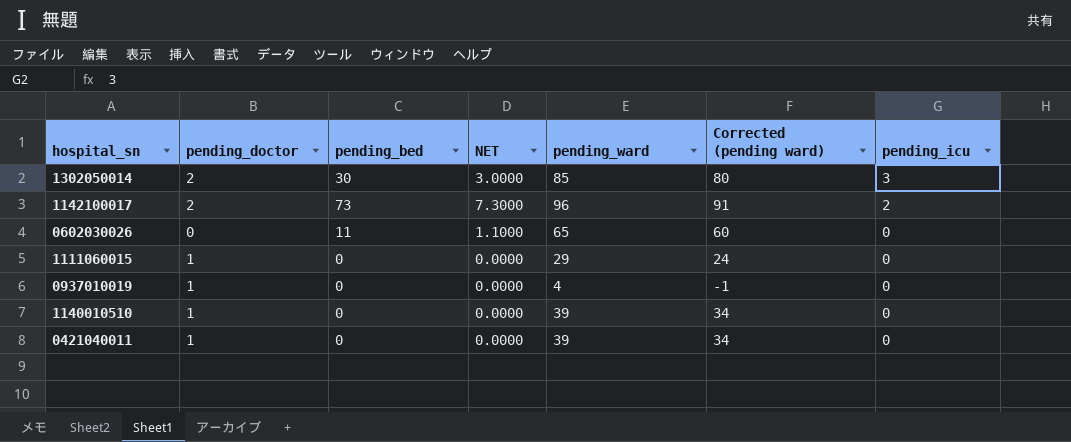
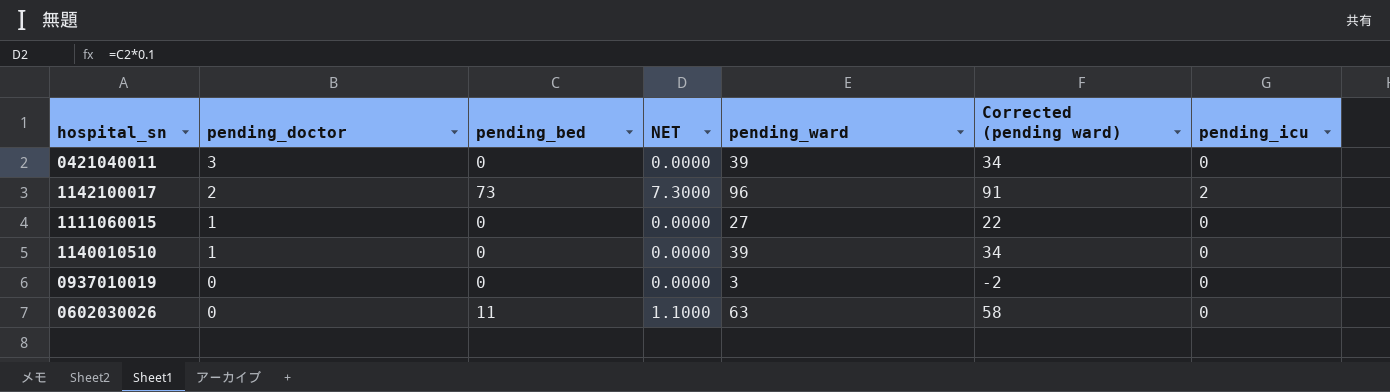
row order: pending_icu descending -> pending_doctor descending
row 1302050014: 2 | 30 | 3.0000 | 85 | 80 | 3 -> none
0421040011 | pending_doctor: 1 -> 3
1111060015 | pending_ward: 29 -> 27
1111060015 | Corrected (pending ward): 24 -> 22
0937010019 | pending_doctor: 1 -> 0
0937010019 | pending_ward: 4 -> 3
0937010019 | Corrected (pending ward): -1 -> -2
0602030026 | pending_ward: 65 -> 63
0602030026 | Corrected (pending ward): 60 -> 58

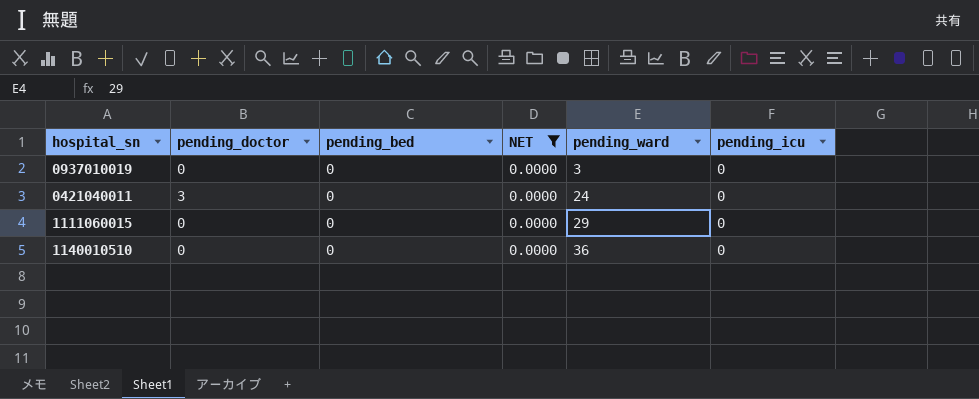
filter: none -> NET = 0.0000
row order: pending_doctor descending -> pending_ward ascending
column Corrected (pending ward) | formula: [pending_ward] - 5 -> none
0421040011 | pending_ward: 39 -> 24
1111060015 | pending_doctor: 1 -> 0
1111060015 | pending_ward: 27 -> 29
1140010510 | pending_doctor: 1 -> 0
1140010510 | pending_ward: 39 -> 36

